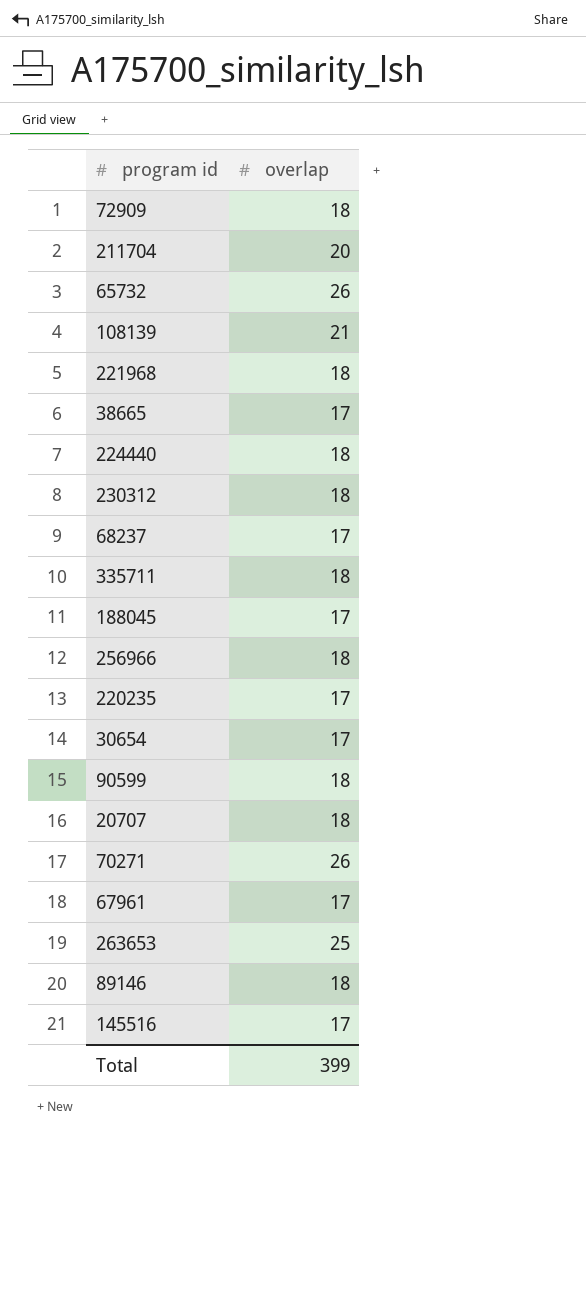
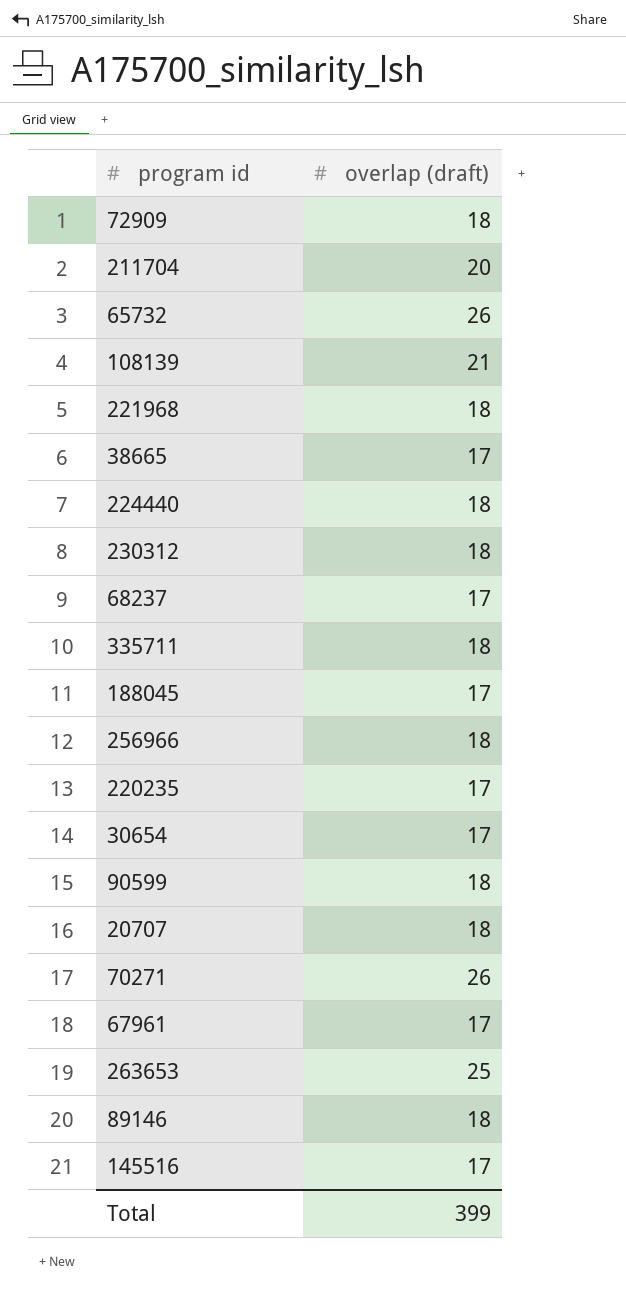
column name: overlap -> overlap (draft)

